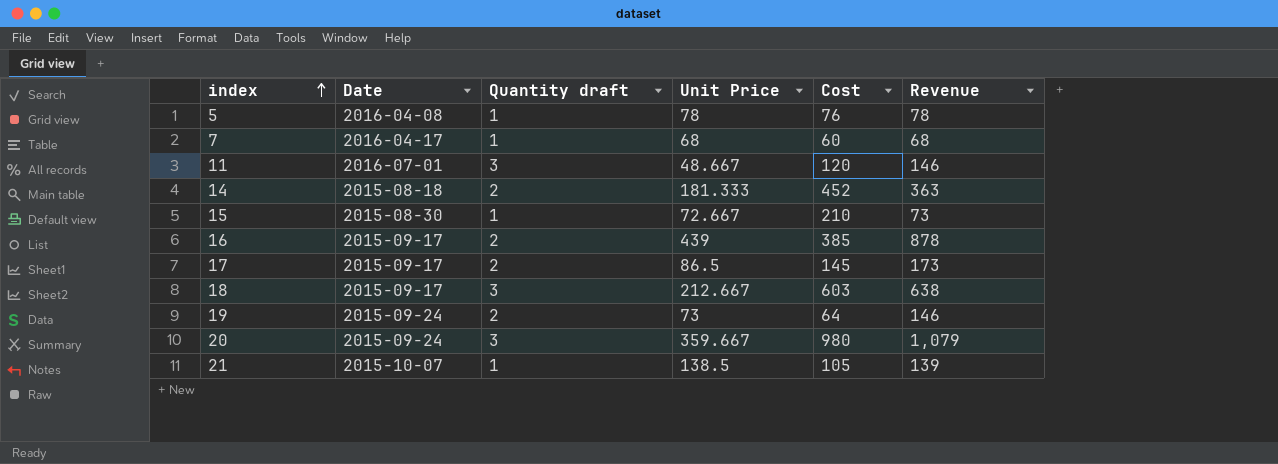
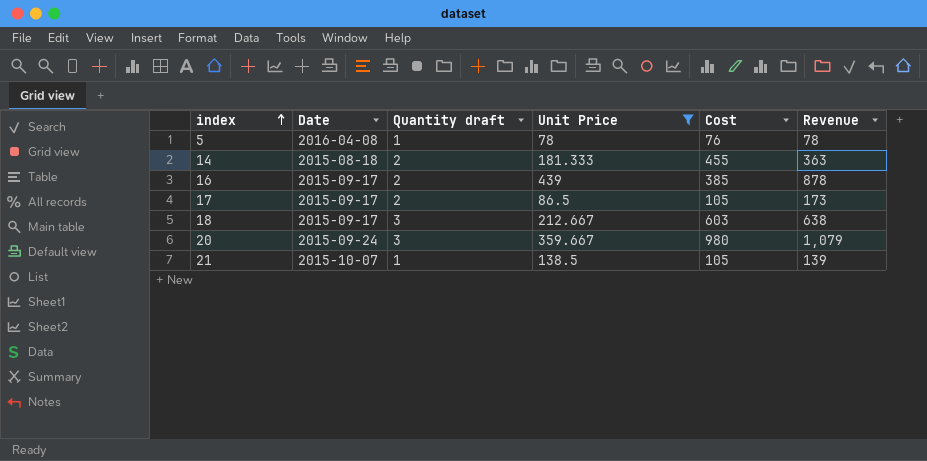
filter: none -> Unit Price >= 78
14 | Cost: 452 -> 455
17 | Cost: 145 -> 105

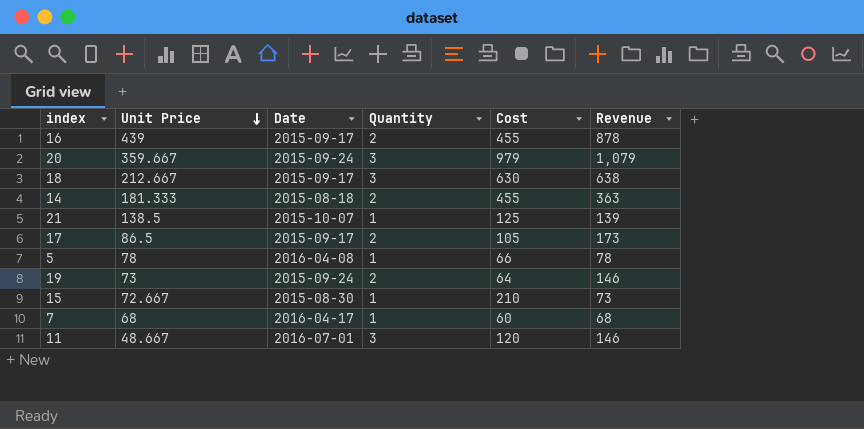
filter: Unit Price >= 78 -> none
row order: index ascending -> Unit Price descending
column Unit Price | position: 4 -> 2
column name: Quantity draft -> Quantity
16 | Cost: 385 -> 455
20 | Cost: 980 -> 979
18 | Cost: 603 -> 630
21 | Cost: 105 -> 125
5 | Cost: 76 -> 66

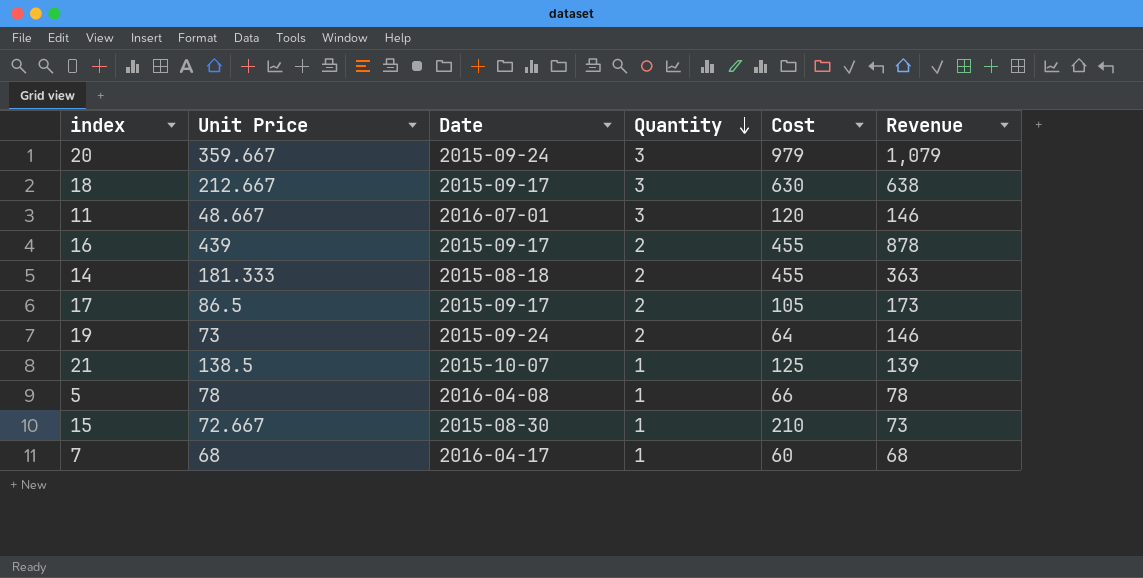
row order: Unit Price descending -> Quantity descending

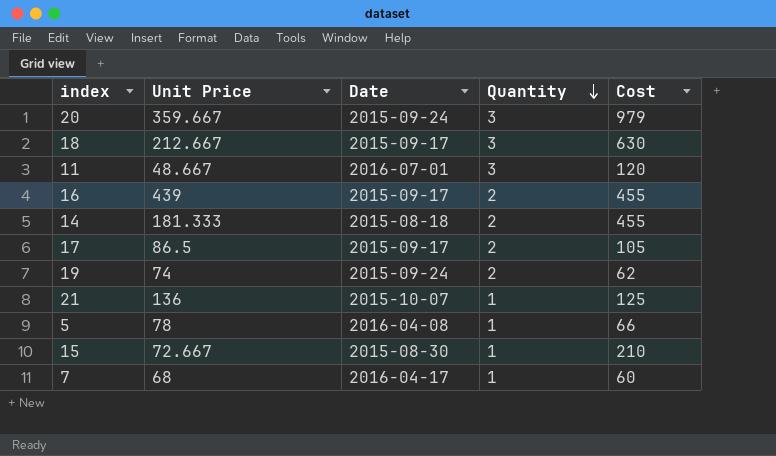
column Revenue | formula: [Unit Price] * [Quantity] -> none
19 | Unit Price: 73 -> 74
19 | Cost: 64 -> 62
21 | Unit Price: 138.5 -> 136

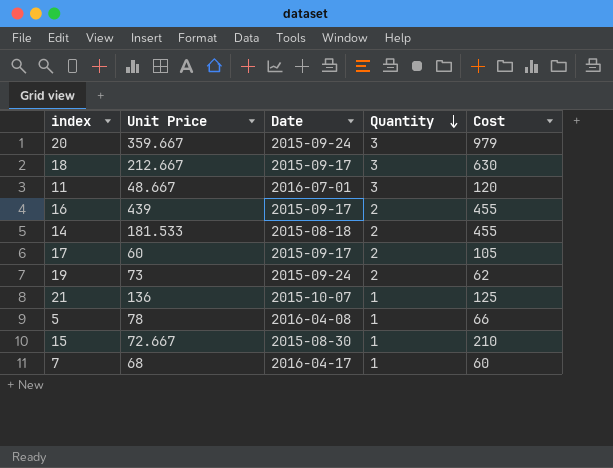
14 | Unit Price: 181.333 -> 181.533
17 | Unit Price: 86.5 -> 60
19 | Unit Price: 74 -> 73

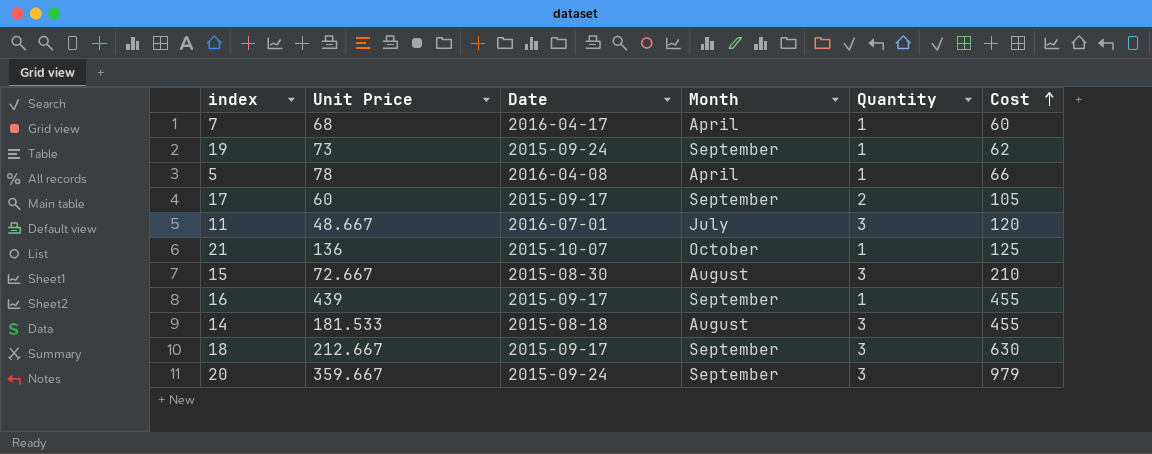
row order: Quantity descending -> Cost ascending
column Month | position: none -> 4
19 | Quantity: 2 -> 1
15 | Quantity: 1 -> 3
16 | Quantity: 2 -> 1
14 | Quantity: 2 -> 3

